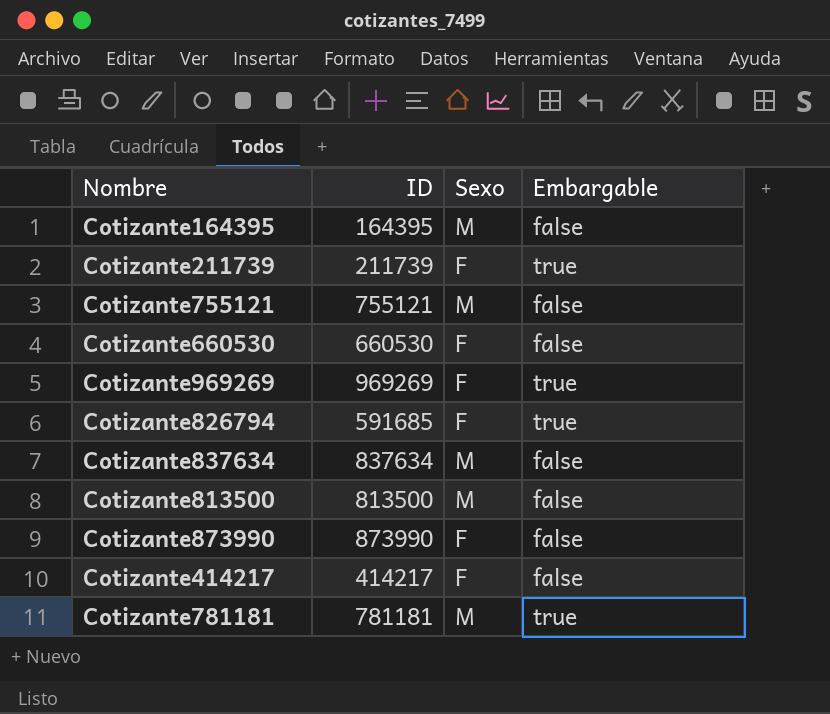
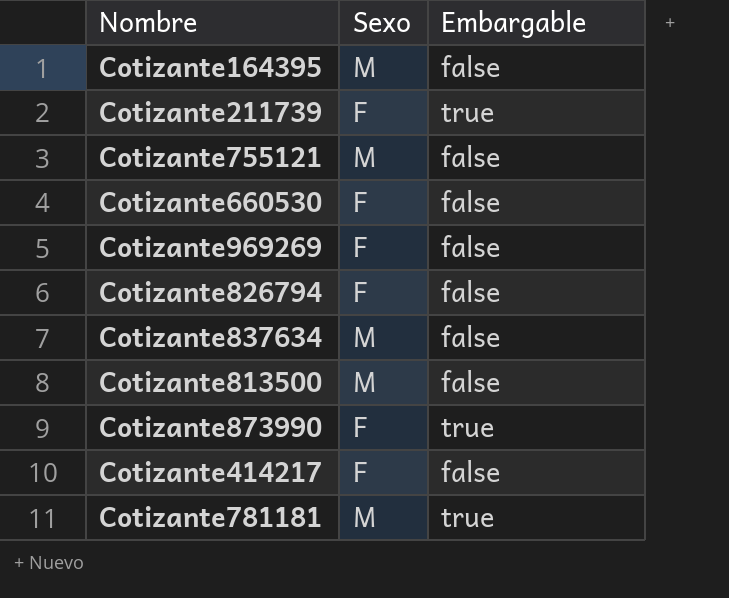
column ID | position: 2 -> none
Cotizante969269 | Embargable: true -> false
Cotizante826794 | Embargable: true -> false
Cotizante873990 | Embargable: false -> true

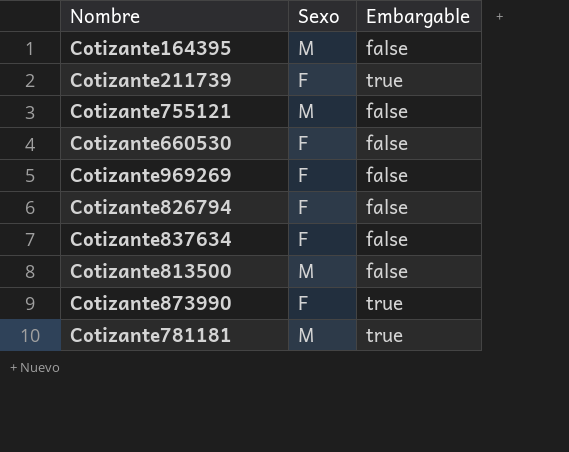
row Cotizante414217: F | false -> none
Cotizante837634 | Sexo: M -> F

